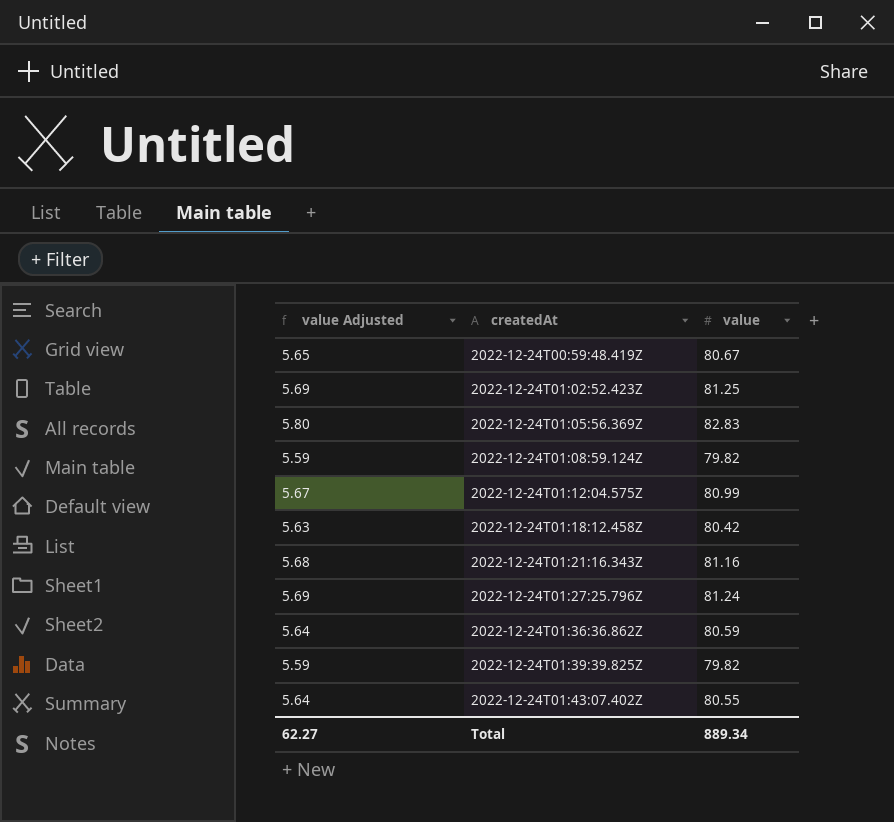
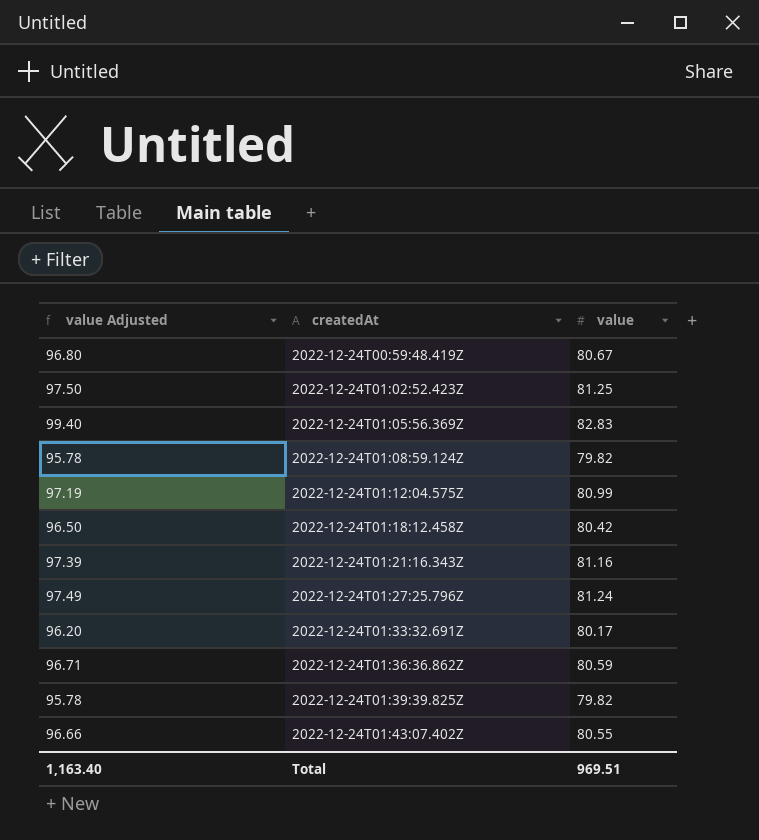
column value Adjusted | formula: [value] * 0.07 -> [value] * 1.2
row 2022-12-24T01:33:32.691Z: none -> 96.20 | 80.17
Total | value Adjusted: 62.27 -> 1,163.40
Total | value: 889.34 -> 969.51

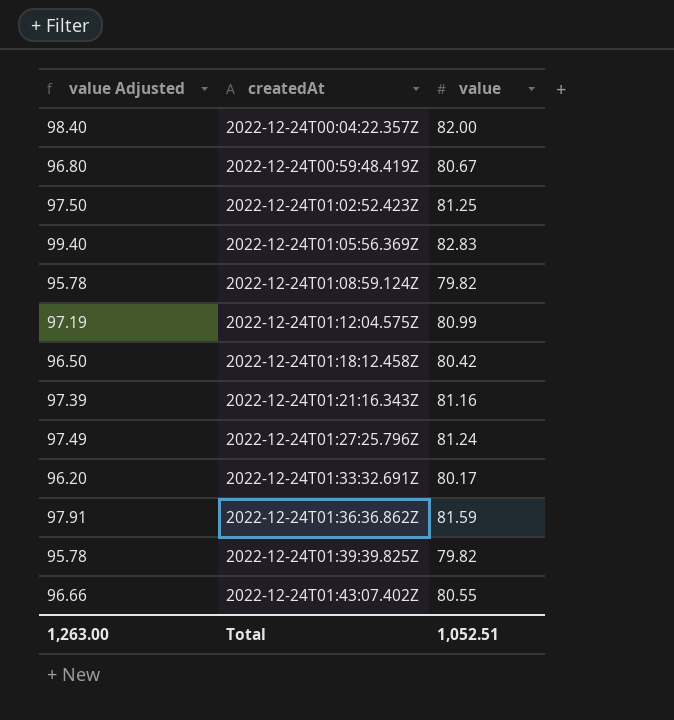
row 2022-12-24T00:04:22.357Z: none -> 98.40 | 82.00
2022-12-24T01:36:36.862Z | value Adjusted: 96.71 -> 97.91
2022-12-24T01:36:36.862Z | value: 80.59 -> 81.59
Total | value Adjusted: 1,163.40 -> 1,263.00
Total | value: 969.51 -> 1,052.51

